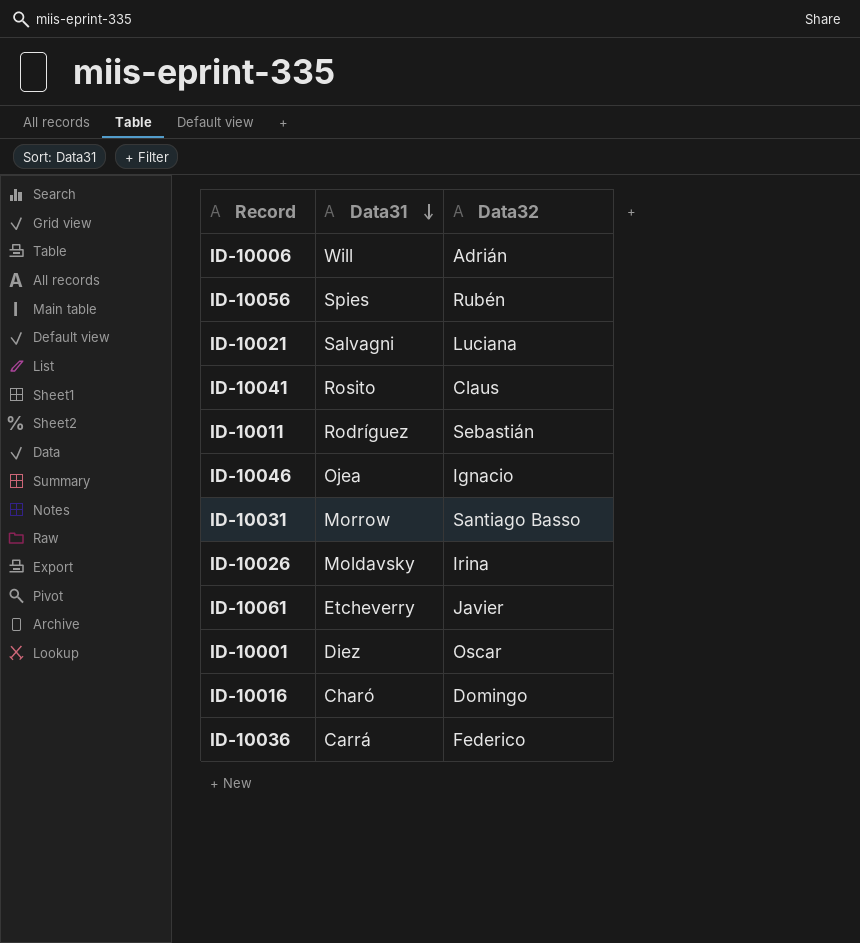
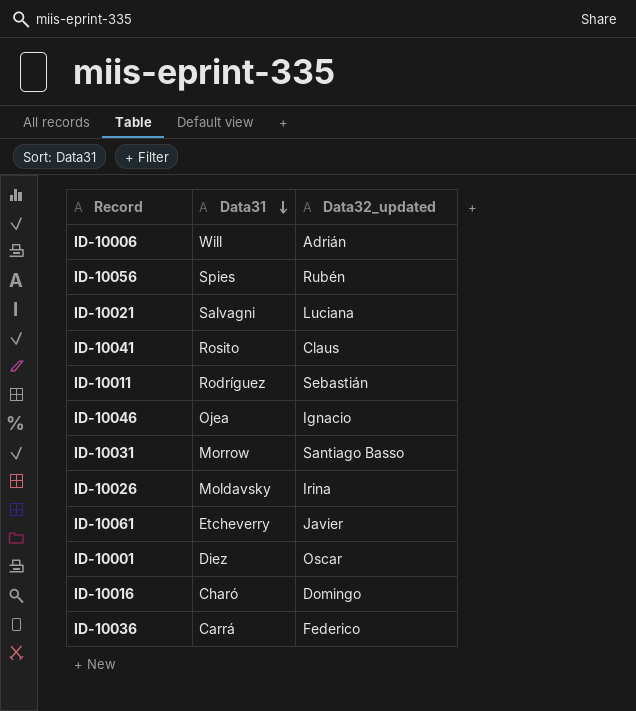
column name: Data32 -> Data32_updated

